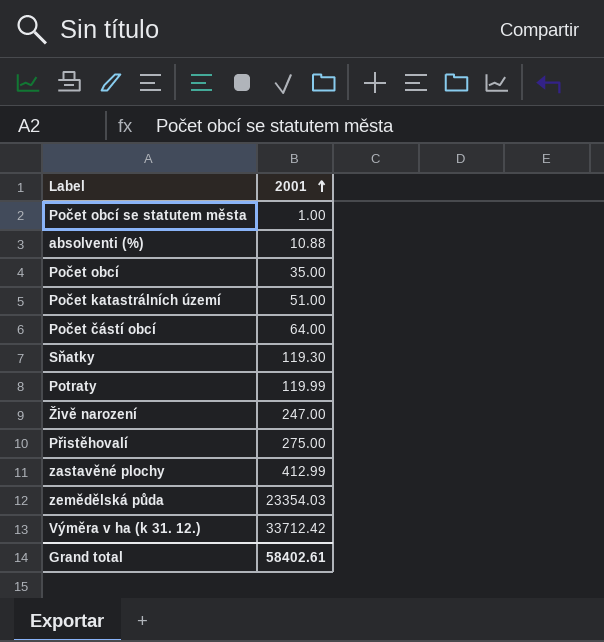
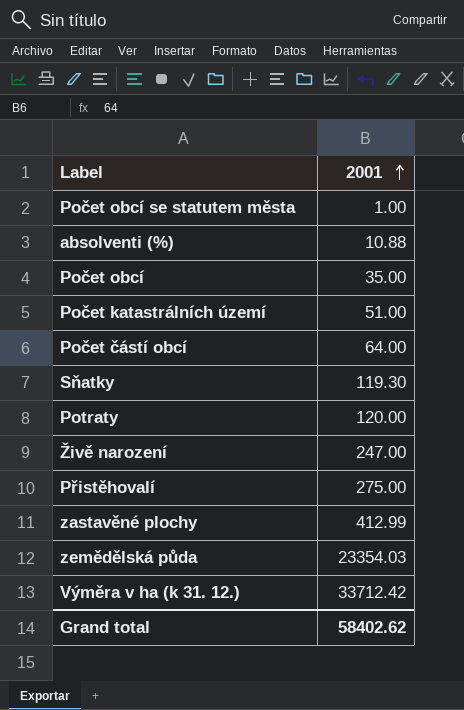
Potraty | 2001: 119.99 -> 120.00
Grand total | 2001: 58402.61 -> 58402.62

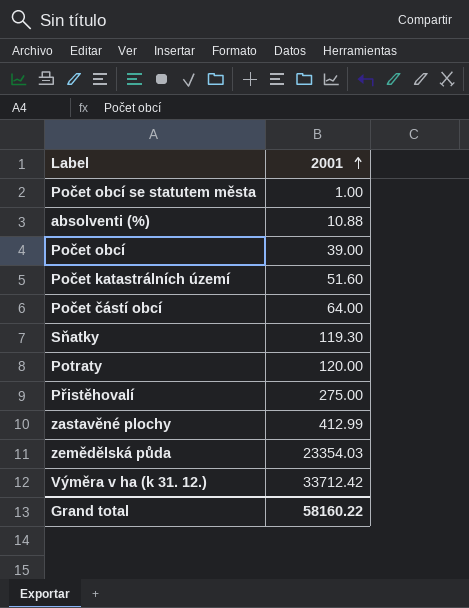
row Živě narození: 247.00 -> none
Počet obcí | 2001: 35.00 -> 39.00
Počet katastrálních území | 2001: 51.00 -> 51.60
Grand total | 2001: 58402.62 -> 58160.22

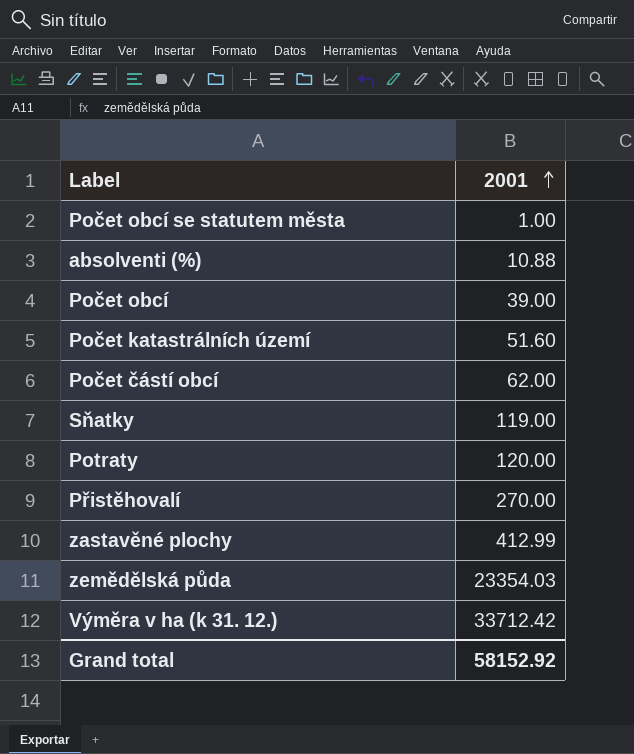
Počet částí obcí | 2001: 64.00 -> 62.00
Sňatky | 2001: 119.30 -> 119.00
Přistěhovalí | 2001: 275.00 -> 270.00
Grand total | 2001: 58160.22 -> 58152.92

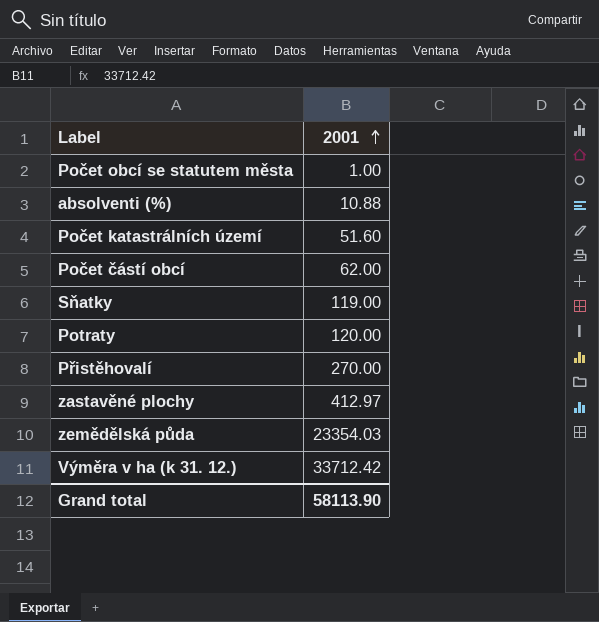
row Počet obcí: 39.00 -> none
zastavěné plochy | 2001: 412.99 -> 412.97
Grand total | 2001: 58152.92 -> 58113.90

